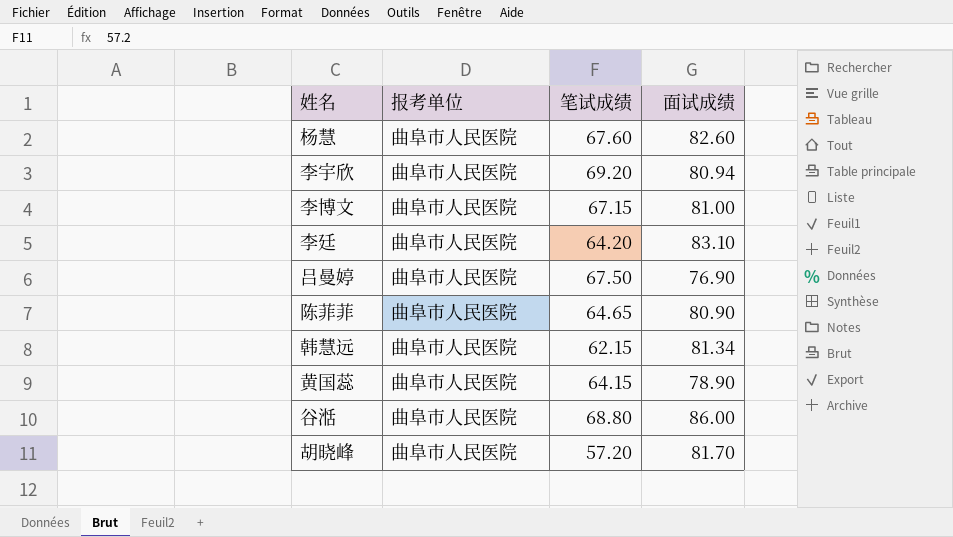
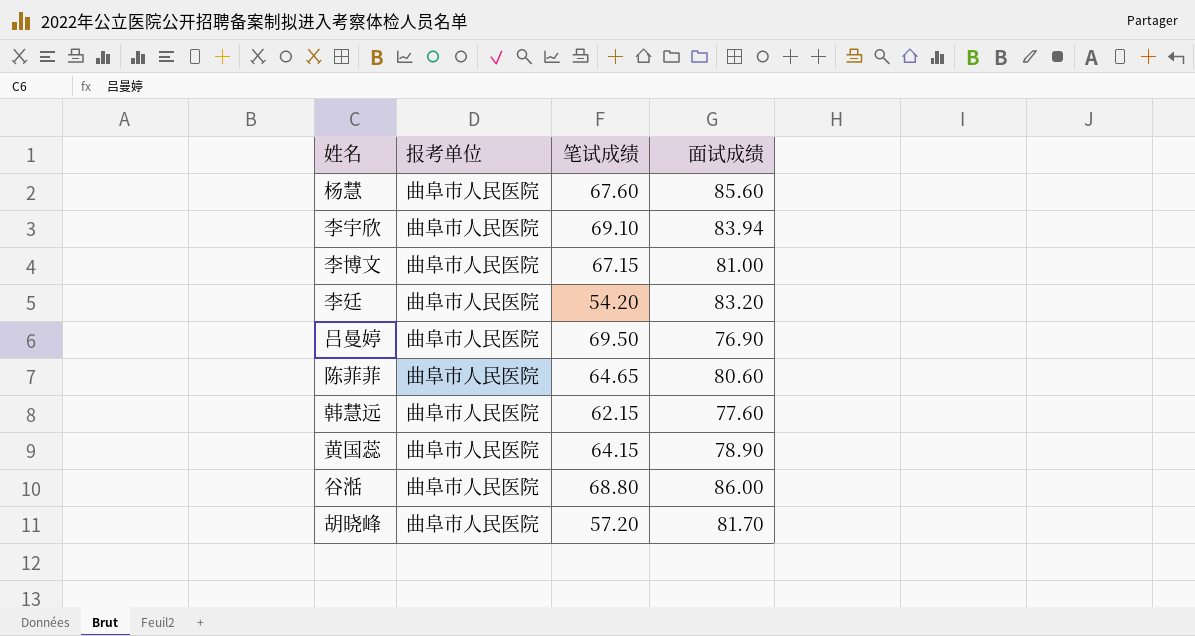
杨慧 | 面试成绩: 82.60 -> 85.60
李宇欣 | 笔试成绩: 69.20 -> 69.10
李宇欣 | 面试成绩: 80.94 -> 83.94
李廷 | 笔试成绩: 64.20 -> 54.20
李廷 | 面试成绩: 83.10 -> 83.20
吕曼婷 | 笔试成绩: 67.50 -> 69.50
陈菲菲 | 面试成绩: 80.90 -> 80.60
韩慧远 | 面试成绩: 81.34 -> 77.60

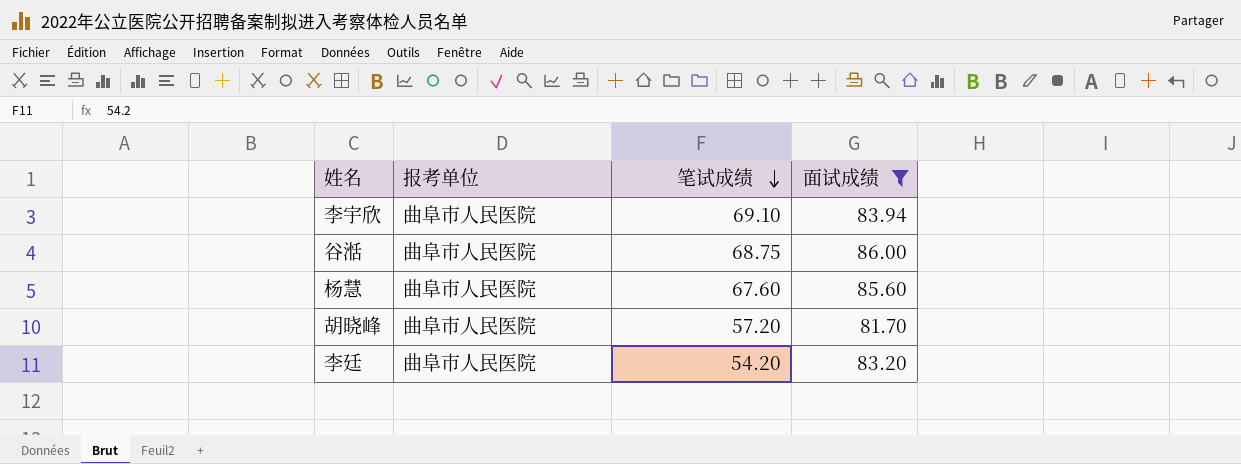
filter: none -> 面试成绩 >= 81.70
row order: none -> 笔试成绩 descending
谷湉 | 笔试成绩: 68.80 -> 68.75

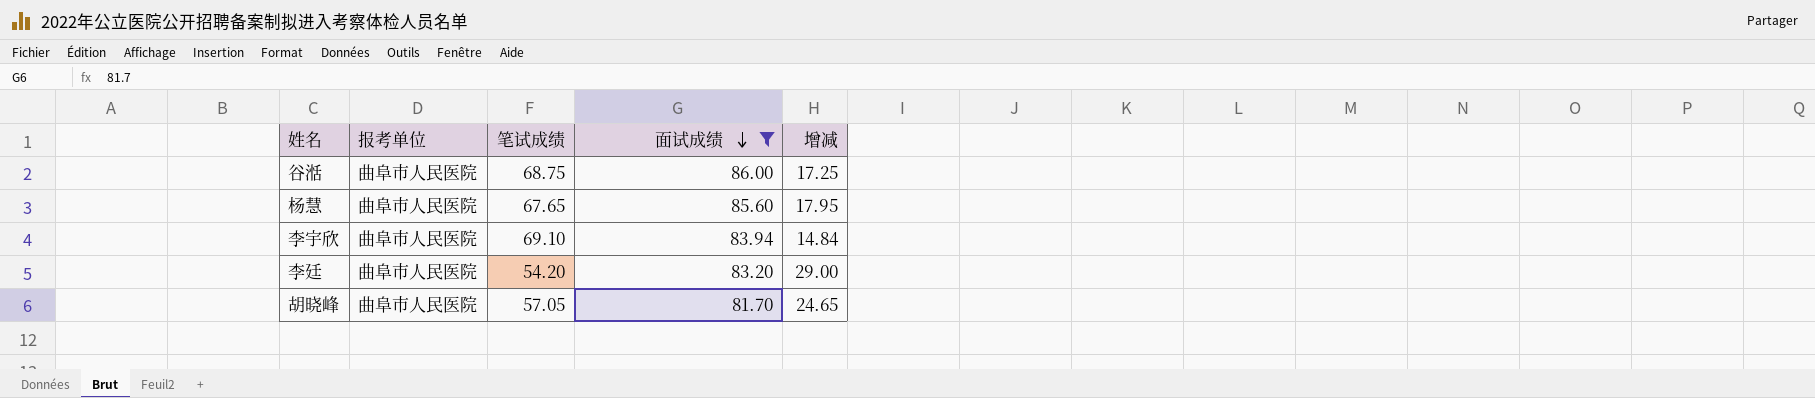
row order: 笔试成绩 descending -> 面试成绩 descending
column 增减 | formula: none -> [面试成绩] - [笔试成绩]
杨慧 | 笔试成绩: 67.60 -> 67.65
胡晓峰 | 笔试成绩: 57.20 -> 57.05

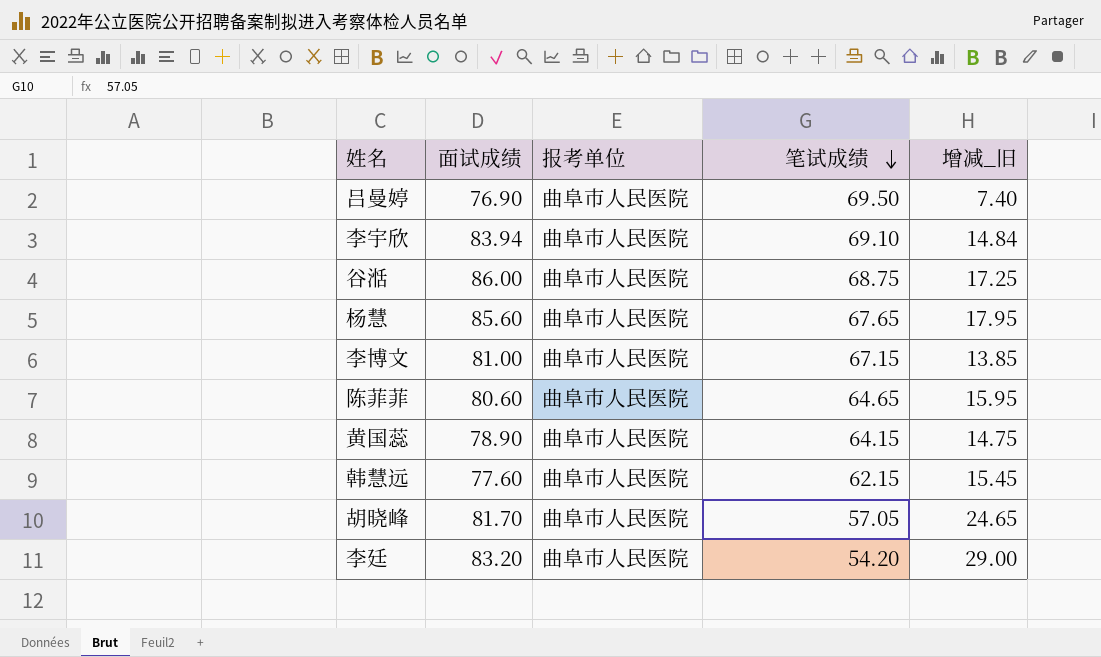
filter: 面试成绩 >= 81.70 -> none
row order: 面试成绩 descending -> 笔试成绩 descending
column 面试成绩 | position: 4 -> 2
column name: 增减 -> 增减_旧

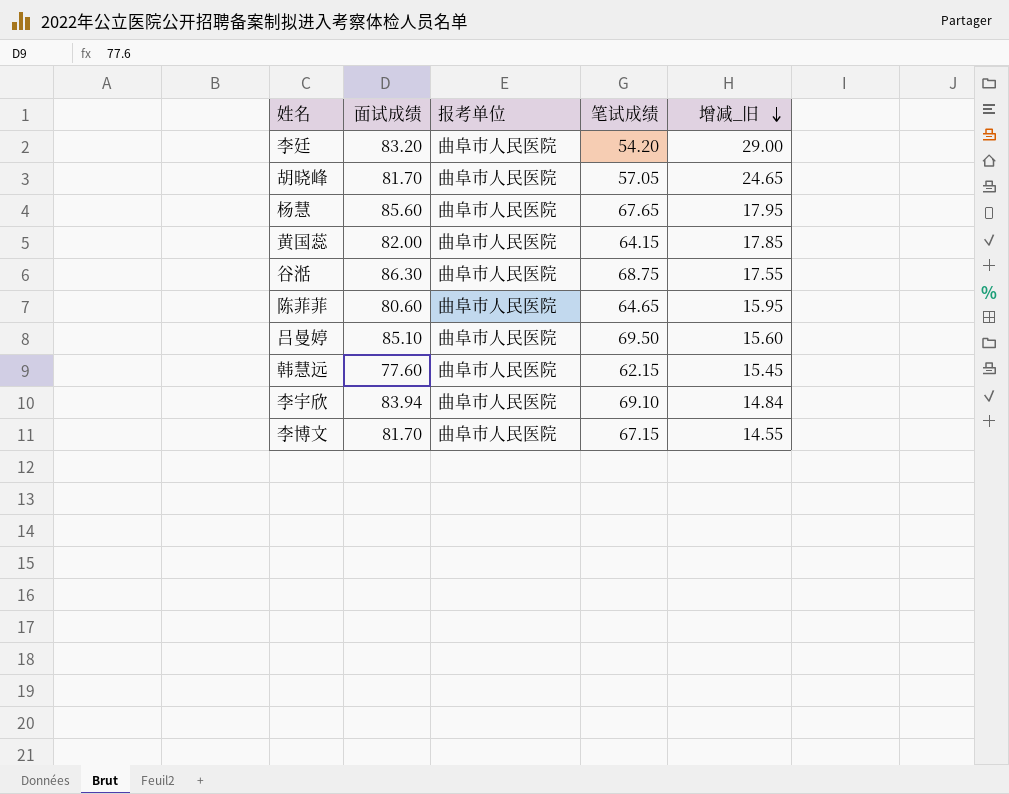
row order: 笔试成绩 descending -> 增减_旧 descending
黄国蕊 | 面试成绩: 78.90 -> 82.00
黄国蕊 | 增减_旧: 14.75 -> 17.85
谷湉 | 面试成绩: 86.00 -> 86.30
谷湉 | 增减_旧: 17.25 -> 17.55
吕曼婷 | 面试成绩: 76.90 -> 85.10
吕曼婷 | 增减_旧: 7.40 -> 15.60
李博文 | 面试成绩: 81.00 -> 81.70
李博文 | 增减_旧: 13.85 -> 14.55

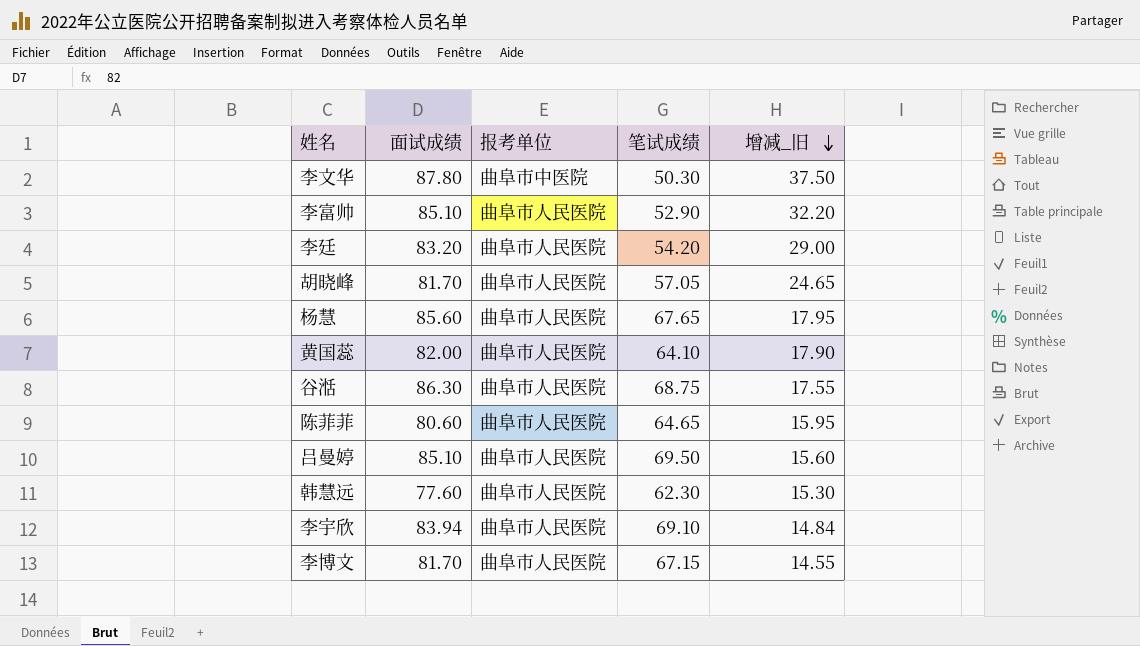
row 李文华: none -> 87.80 | 曲阜市中医院 | 50.30 | 37.50
row 李富帅: none -> 85.10 | 曲阜市人民医院 | 52.90 | 32.20
黄国蕊 | 笔试成绩: 64.15 -> 64.10
黄国蕊 | 增减_旧: 17.85 -> 17.90
韩慧远 | 笔试成绩: 62.15 -> 62.30
韩慧远 | 增减_旧: 15.45 -> 15.30

